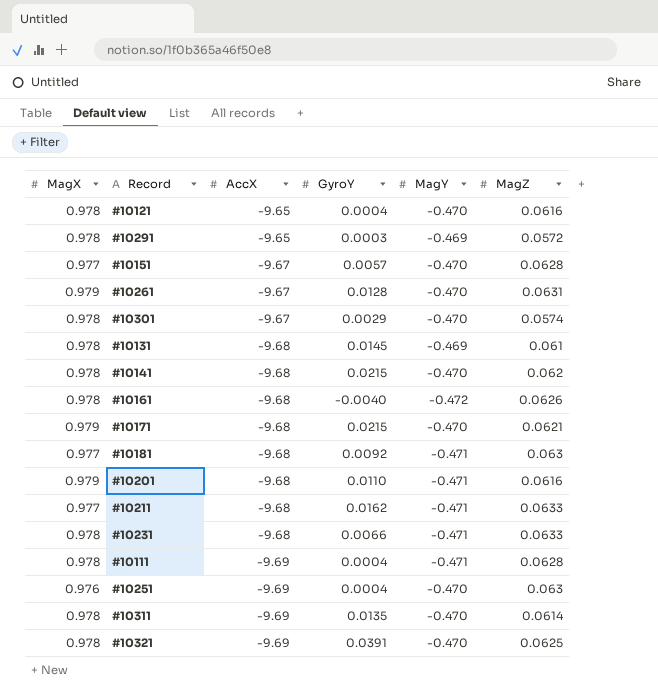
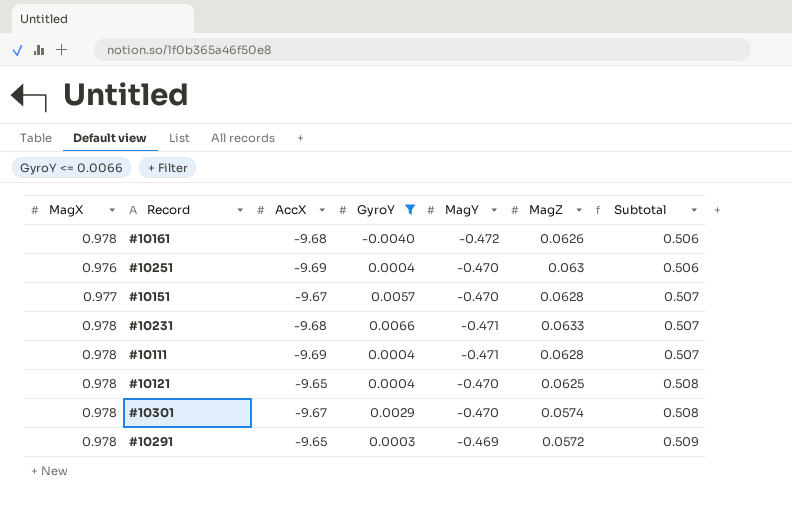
filter: none -> GyroY <= 0.0066
row order: AccX descending -> Subtotal ascending
column Subtotal | formula: none -> [MagX] + [MagY]
#10121 | MagZ: 0.0616 -> 0.0625

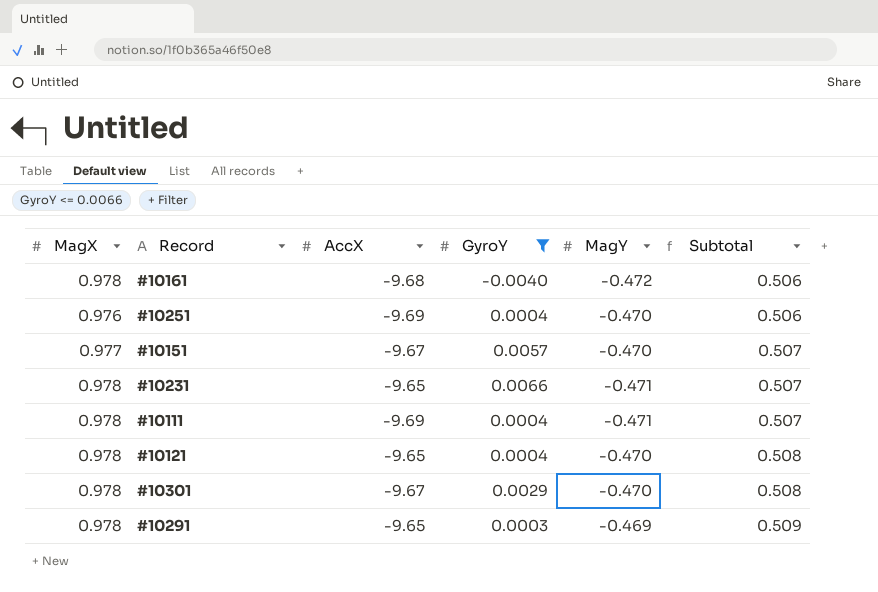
column MagZ | position: 6 -> none
#10231 | AccX: -9.68 -> -9.65

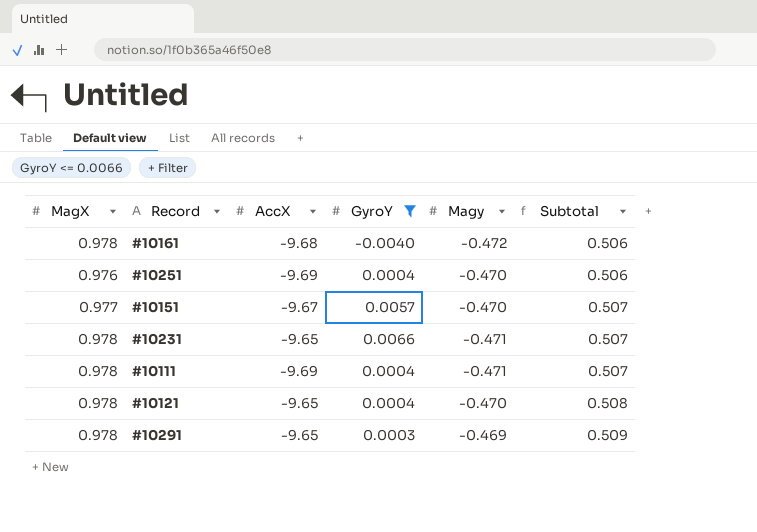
column name: MagY -> Magy
row #10301: 0.978 | -9.67 | 0.0029 | -0.470 | 0.508 -> none

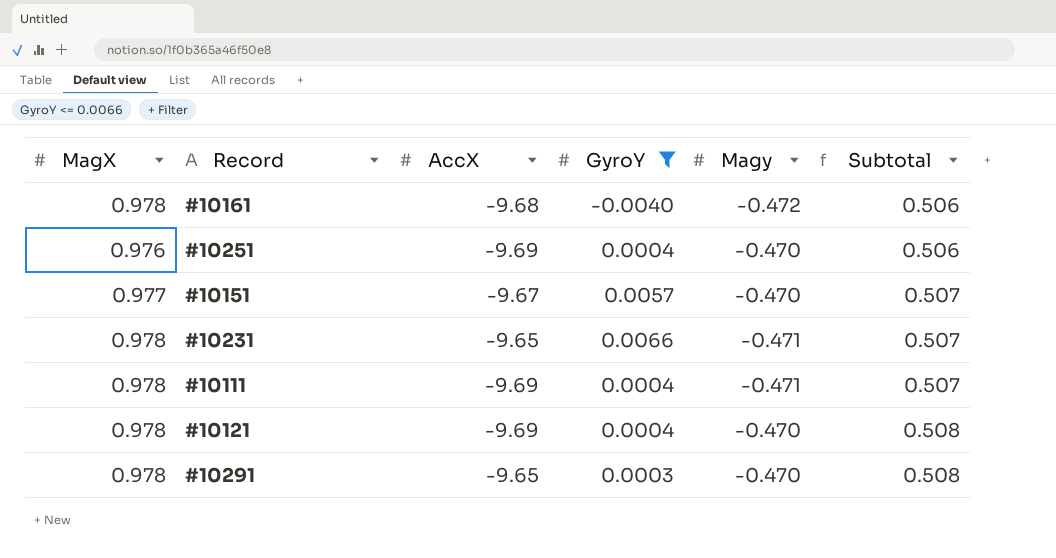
#10121 | AccX: -9.65 -> -9.69
#10291 | Magy: -0.469 -> -0.470
#10291 | Subtotal: 0.509 -> 0.508

